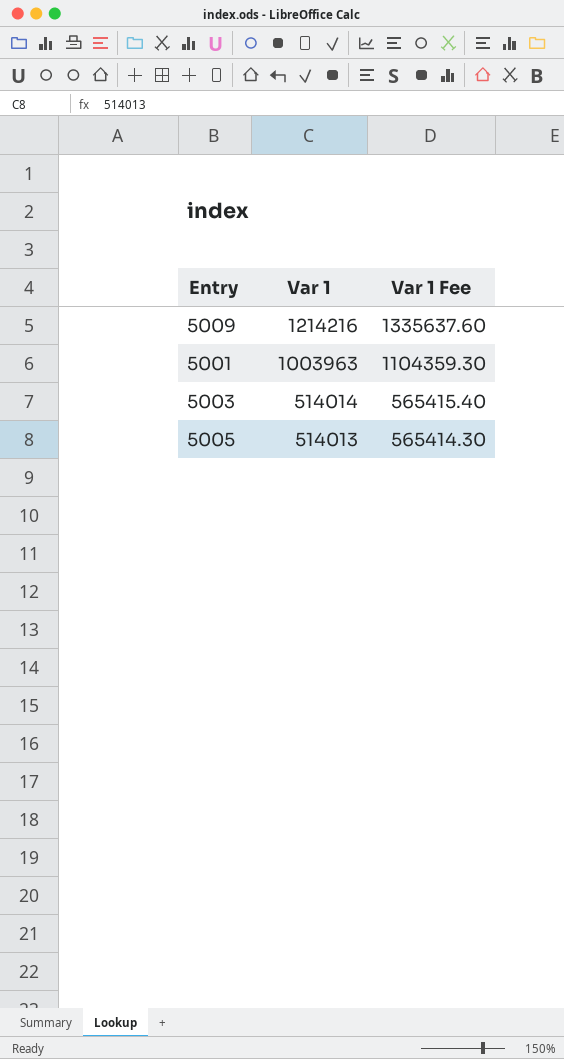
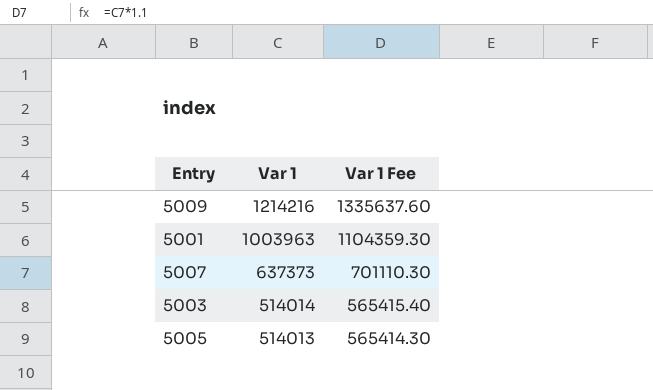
row 5007: none -> 637373 | 701110.30

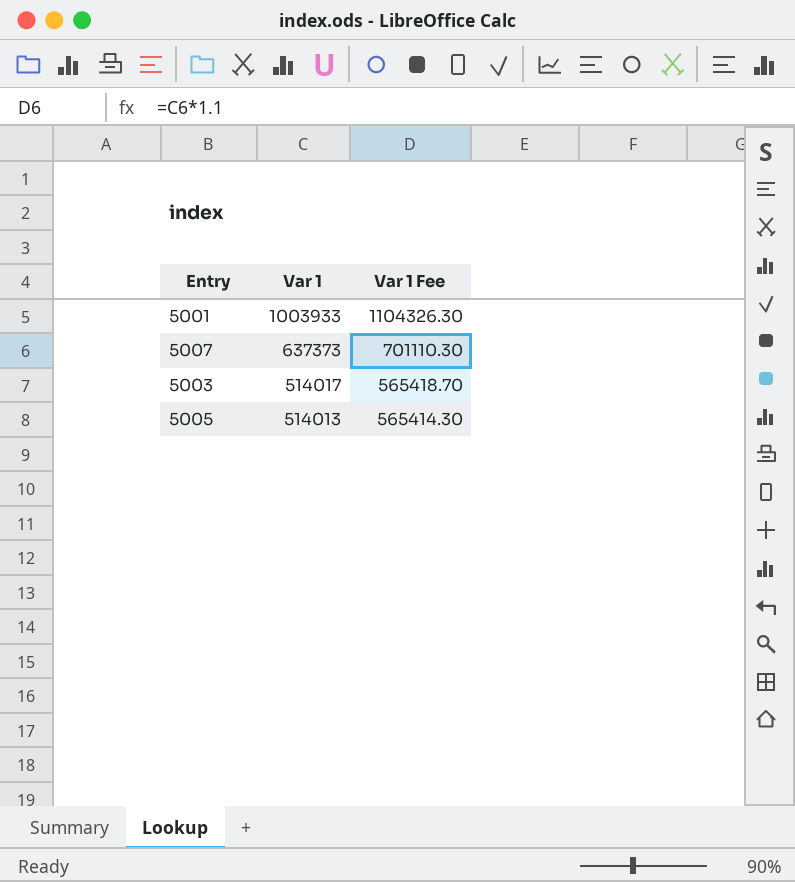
row 5009: 1214216 | 1335637.60 -> none
5001 | Var 1: 1003963 -> 1003933
5001 | Var 1 Fee: 1104359.30 -> 1104326.30
5003 | Var 1: 514014 -> 514017
5003 | Var 1 Fee: 565415.40 -> 565418.70

